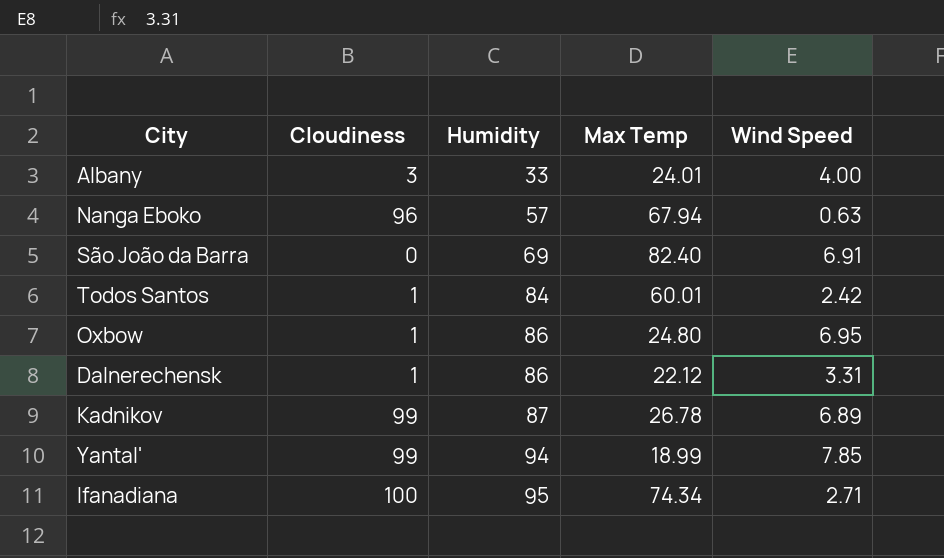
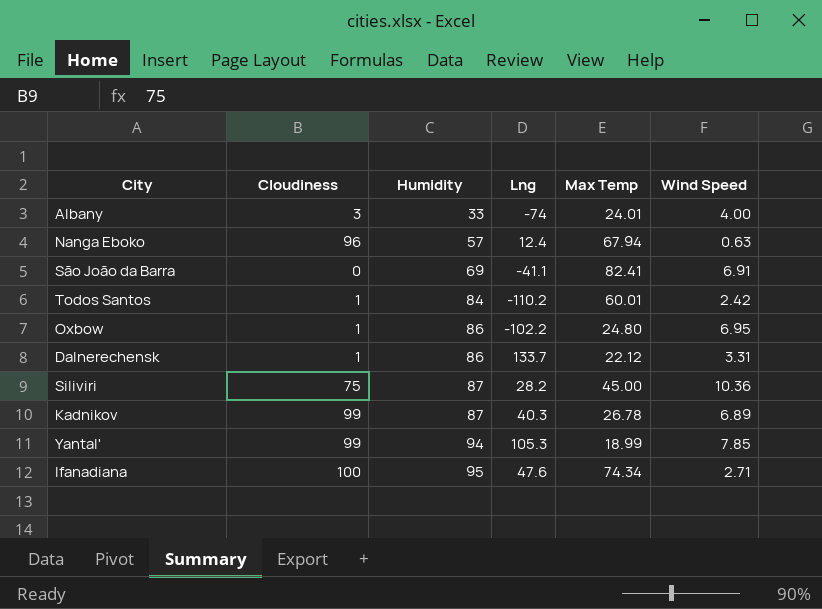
column Lng | position: none -> 4
São João da Barra | Max Temp: 82.40 -> 82.41
row Siliviri: none -> 75 | 87 | 28.2 | 45.00 | 10.36

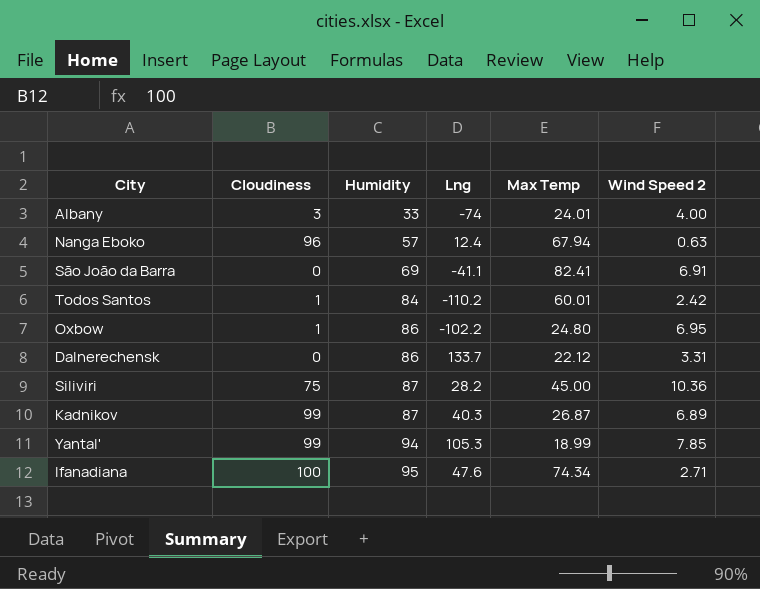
column name: Wind Speed -> Wind Speed 2
Dalnerechensk | Cloudiness: 1 -> 0
Kadnikov | Max Temp: 26.78 -> 26.87

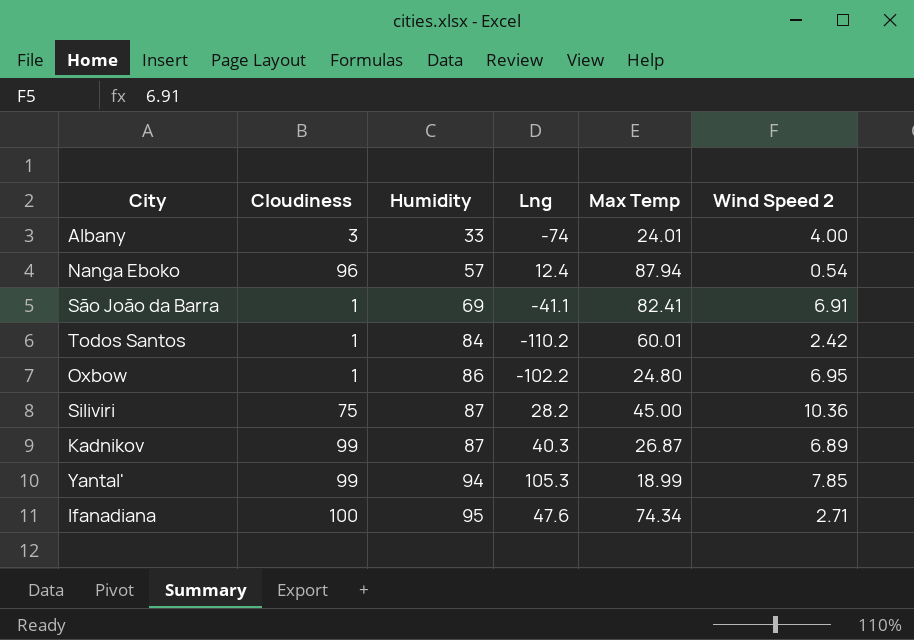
row Dalnerechensk: 0 | 86 | 133.7 | 22.12 | 3.31 -> none
Nanga Eboko | Max Temp: 67.94 -> 87.94
Nanga Eboko | Wind Speed 2: 0.63 -> 0.54
São João da Barra | Cloudiness: 0 -> 1

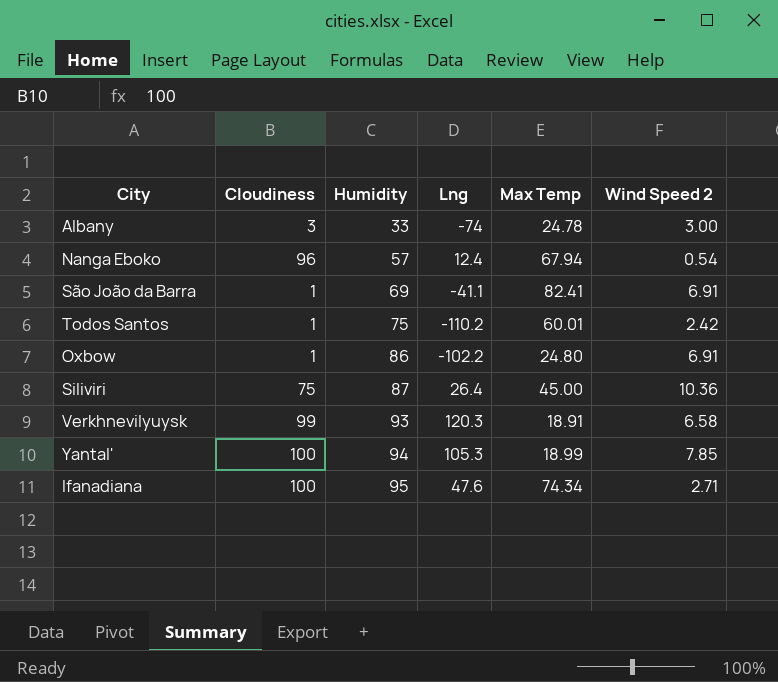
row Kadnikov: 99 | 87 | 40.3 | 26.87 | 6.89 -> none
Albany | Max Temp: 24.01 -> 24.78
Albany | Wind Speed 2: 4.00 -> 3.00
Nanga Eboko | Max Temp: 87.94 -> 67.94
Todos Santos | Humidity: 84 -> 75
Oxbow | Wind Speed 2: 6.95 -> 6.91
Siliviri | Lng: 28.2 -> 26.4
row Verkhnevilyuysk: none -> 99 | 93 | 120.3 | 18.91 | 6.58
Yantal' | Cloudiness: 99 -> 100

